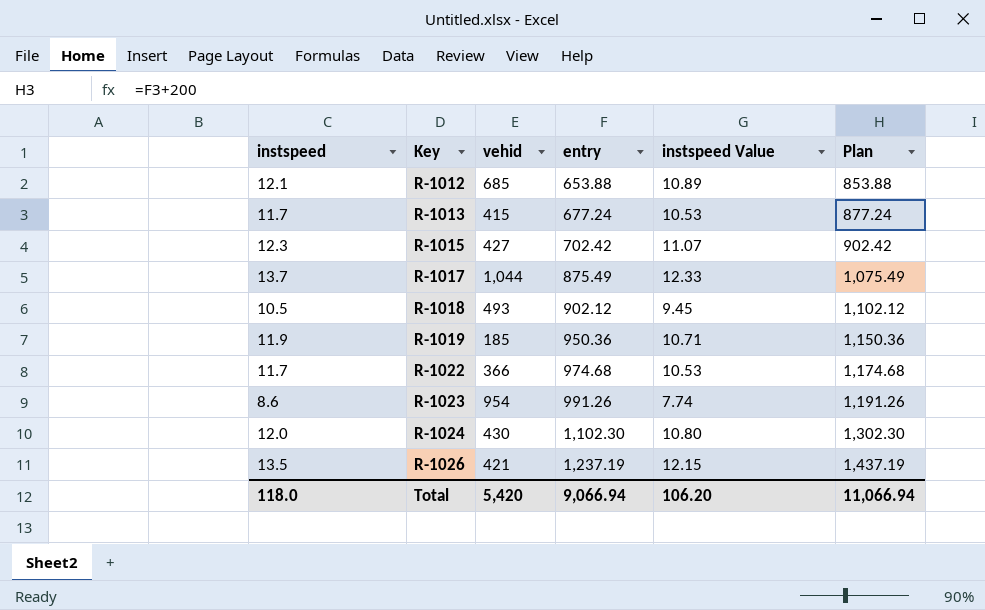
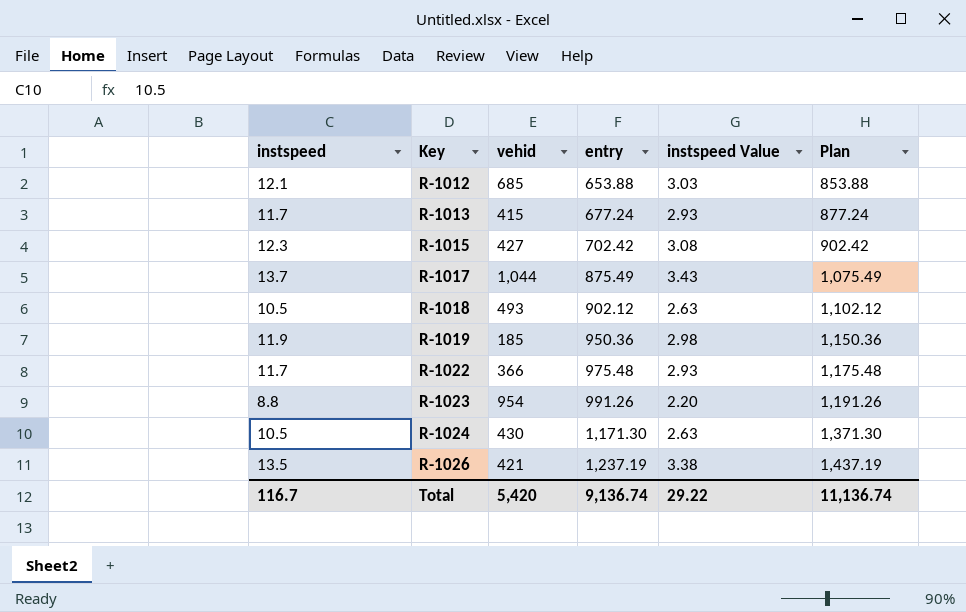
column instspeed Value | formula: [instspeed] * 0.9 -> [instspeed] * 0.25
R-1022 | entry: 974.68 -> 975.48
R-1022 | Plan: 1,174.68 -> 1,175.48
R-1023 | instspeed: 8.6 -> 8.8
R-1024 | instspeed: 12.0 -> 10.5
R-1024 | entry: 1,102.30 -> 1,171.30
R-1024 | Plan: 1,302.30 -> 1,371.30
Total | instspeed: 118.0 -> 116.7
Total | entry: 9,066.94 -> 9,136.74
Total | instspeed Value: 106.20 -> 29.22
Total | Plan: 11,066.94 -> 11,136.74

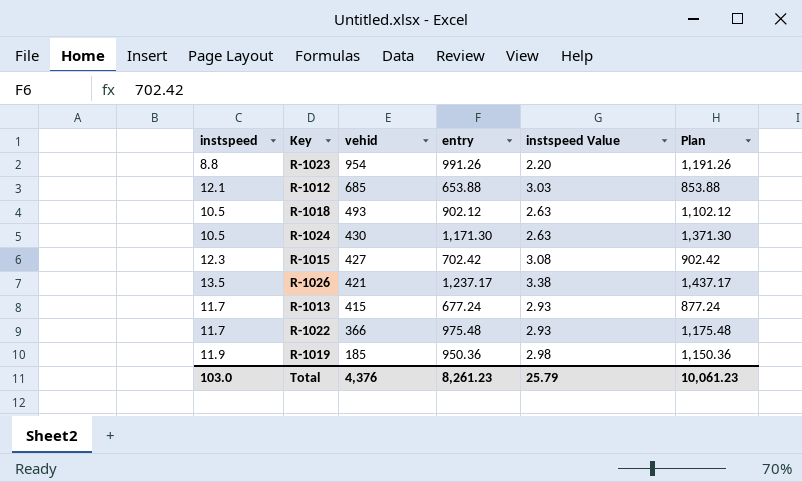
row order: Key ascending -> vehid descending
row R-1017: 13.7 | 1,044 | 875.49 | 3.43 | 1,075.49 -> none
R-1026 | entry: 1,237.19 -> 1,237.17
R-1026 | Plan: 1,437.19 -> 1,437.17
Total | instspeed: 116.7 -> 103.0
Total | vehid: 5,420 -> 4,376
Total | entry: 9,136.74 -> 8,261.23
Total | instspeed Value: 29.22 -> 25.79
Total | Plan: 11,136.74 -> 10,061.23

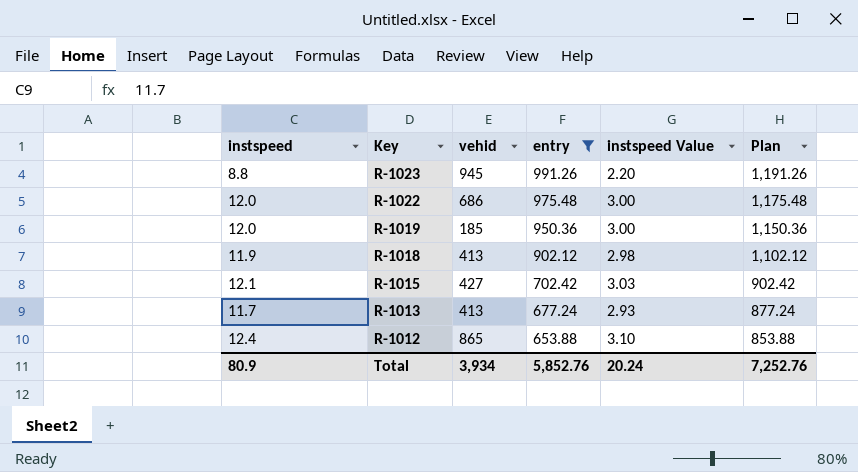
filter: none -> entry <= 991.26
row order: vehid descending -> Key descending
R-1023 | vehid: 954 -> 945
R-1022 | instspeed: 11.7 -> 12.0
R-1022 | vehid: 366 -> 686
R-1022 | instspeed Value: 2.93 -> 3.00
R-1019 | instspeed: 11.9 -> 12.0
R-1019 | instspeed Value: 2.98 -> 3.00
R-1018 | instspeed: 10.5 -> 11.9
R-1018 | vehid: 493 -> 413
R-1018 | instspeed Value: 2.63 -> 2.98
R-1015 | instspeed: 12.3 -> 12.1
R-1015 | instspeed Value: 3.08 -> 3.03
R-1013 | vehid: 415 -> 413
R-1012 | instspeed: 12.1 -> 12.4
R-1012 | vehid: 685 -> 865
R-1012 | instspeed Value: 3.03 -> 3.10
Total | instspeed: 103.0 -> 80.9
Total | vehid: 4,376 -> 3,934
Total | entry: 8,261.23 -> 5,852.76
Total | instspeed Value: 25.79 -> 20.24
Total | Plan: 10,061.23 -> 7,252.76

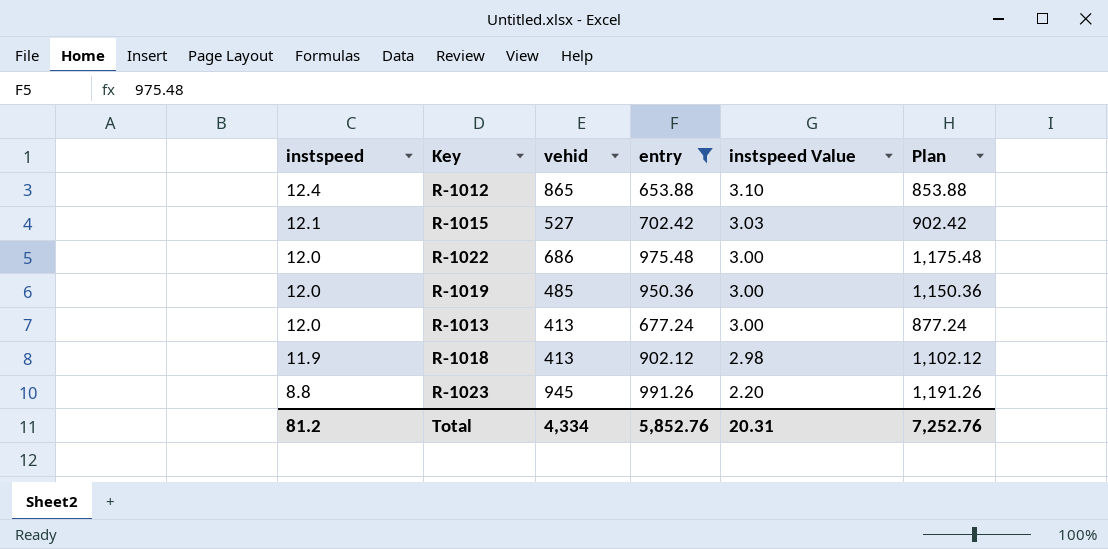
row order: Key descending -> instspeed descending
R-1015 | vehid: 427 -> 527
R-1019 | vehid: 185 -> 485
R-1013 | instspeed: 11.7 -> 12.0
R-1013 | instspeed Value: 2.93 -> 3.00
Total | instspeed: 80.9 -> 81.2
Total | vehid: 3,934 -> 4,334
Total | instspeed Value: 20.24 -> 20.31

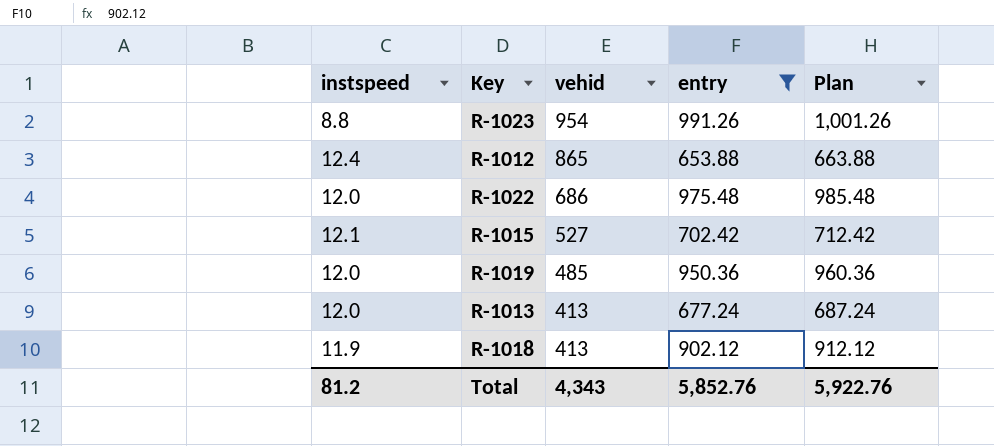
row order: instspeed descending -> vehid descending
column instspeed Value | formula: [instspeed] * 0.25 -> none
column Plan | formula: [entry] + 200 -> [entry] + 10
R-1023 | vehid: 945 -> 954
Total | vehid: 4,334 -> 4,343
Total | Plan: 7,252.76 -> 5,922.76

